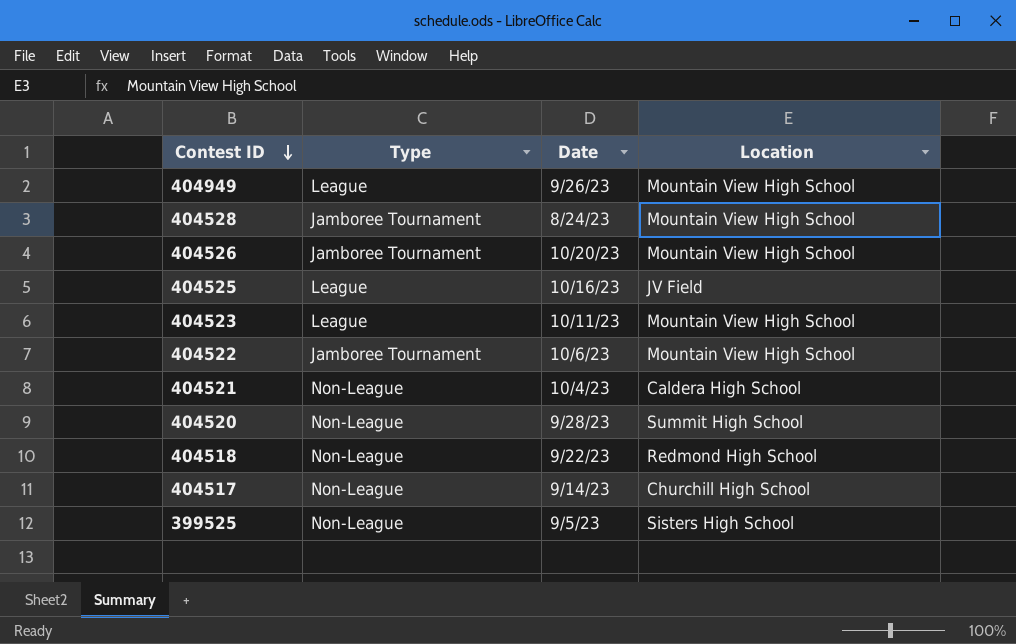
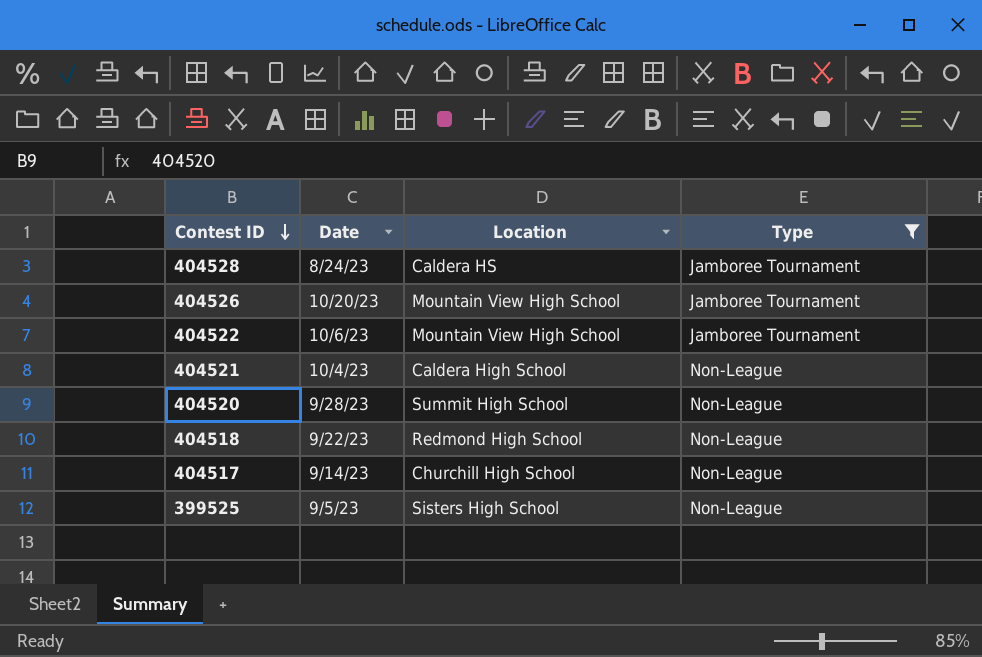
filter: none -> Type != League
column Type | position: 2 -> 4
404528 | Location: Mountain View High School -> Caldera HS

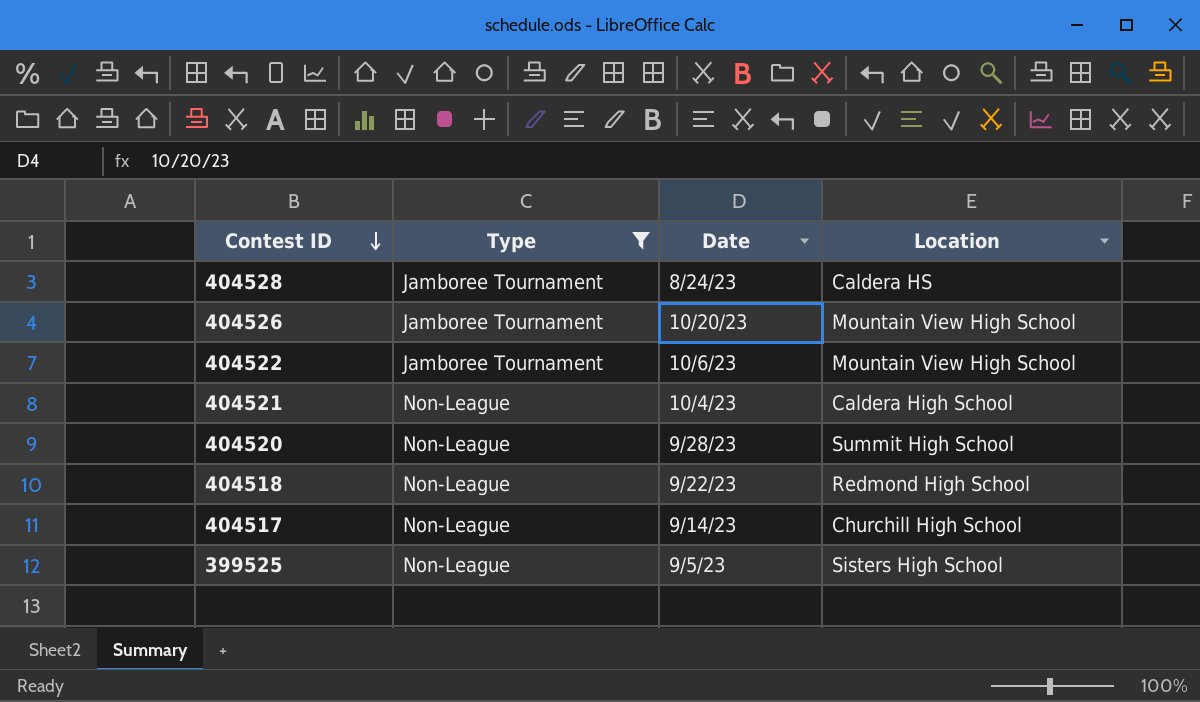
column Type | position: 4 -> 2

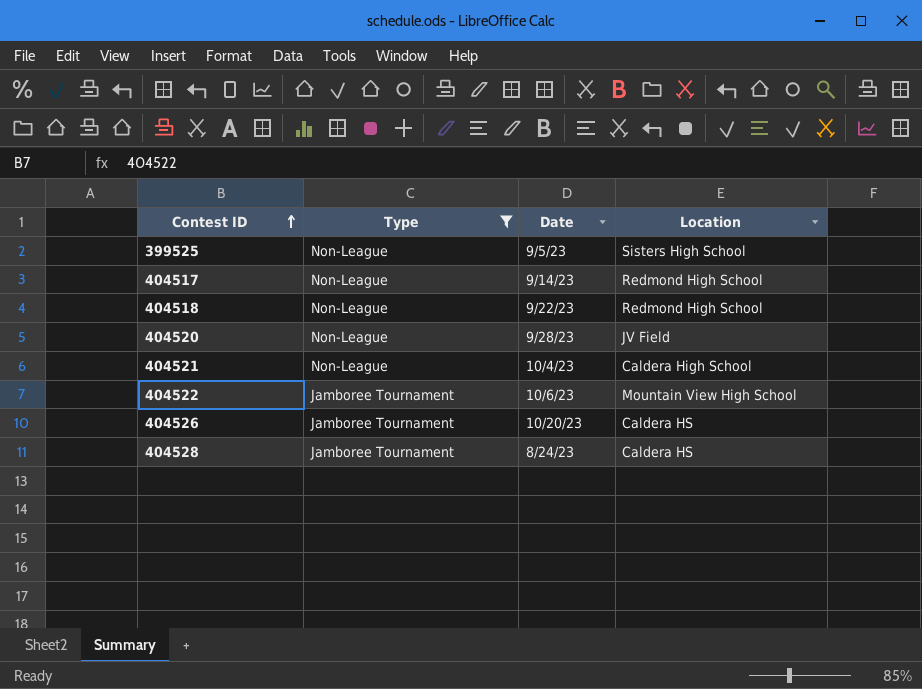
row order: Contest ID descending -> Contest ID ascending
404517 | Location: Churchill High School -> Redmond High School
404520 | Location: Summit High School -> JV Field
404526 | Location: Mountain View High School -> Caldera HS

